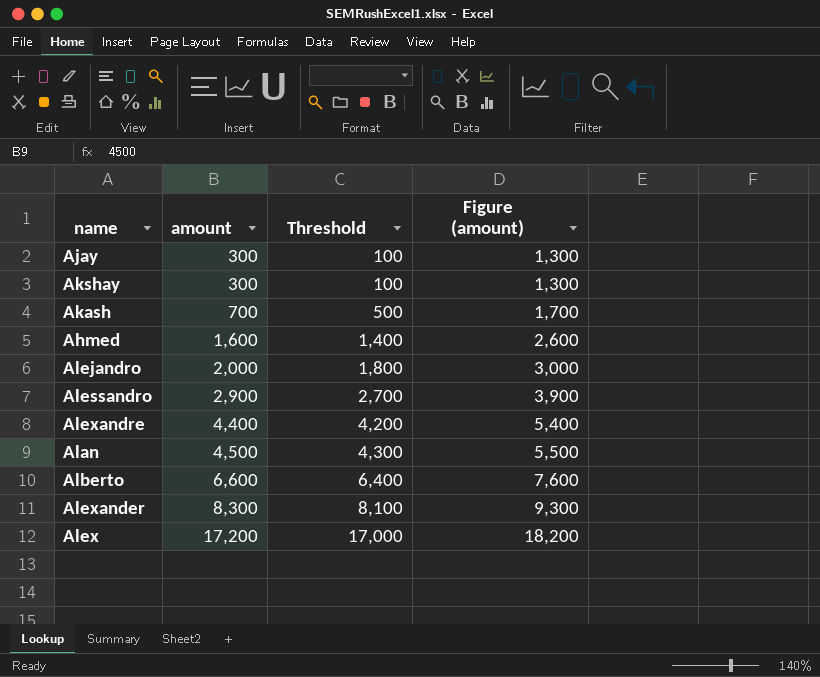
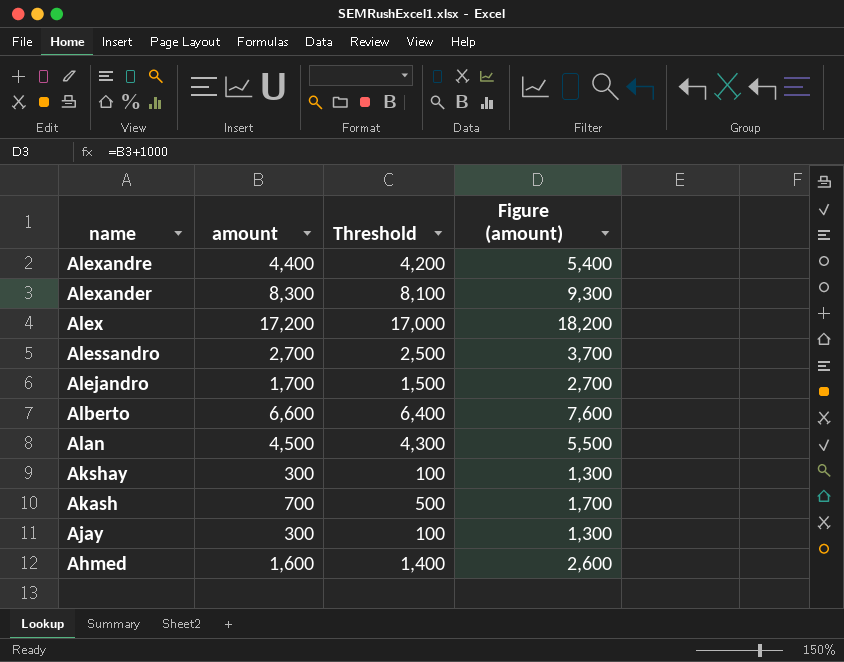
row order: amount ascending -> name descending
Alessandro | amount: 2,900 -> 2,700
Alessandro | Threshold: 2,700 -> 2,500
Alessandro | Figure (amount): 3,900 -> 3,700
Alejandro | amount: 2,000 -> 1,700
Alejandro | Threshold: 1,800 -> 1,500
Alejandro | Figure (amount): 3,000 -> 2,700

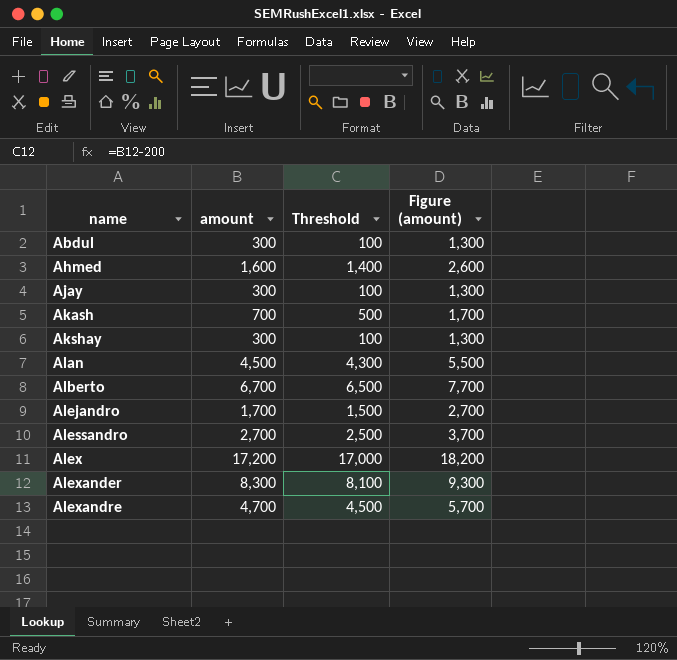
row order: name descending -> name ascending
row Abdul: none -> 300 | 100 | 1,300
Alberto | amount: 6,600 -> 6,700
Alberto | Threshold: 6,400 -> 6,500
Alberto | Figure (amount): 7,600 -> 7,700
Alexandre | amount: 4,400 -> 4,700
Alexandre | Threshold: 4,200 -> 4,500
Alexandre | Figure (amount): 5,400 -> 5,700

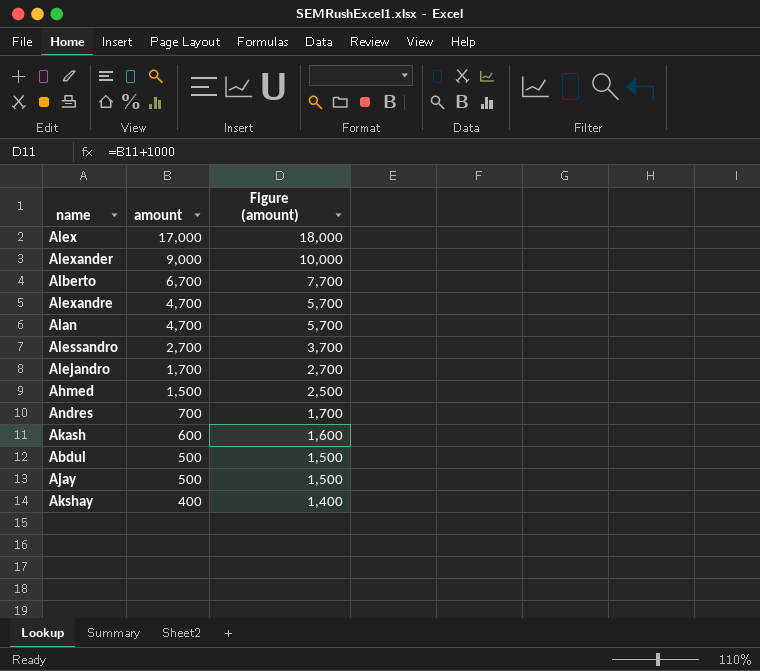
row order: name ascending -> amount descending
column Threshold | formula: [amount] - 200 -> none
Alex | amount: 17,200 -> 17,000
Alex | Figure (amount): 18,200 -> 18,000
Alexander | amount: 8,300 -> 9,000
Alexander | Figure (amount): 9,300 -> 10,000
Alan | amount: 4,500 -> 4,700
Alan | Figure (amount): 5,500 -> 5,700
Ahmed | amount: 1,600 -> 1,500
Ahmed | Figure (amount): 2,600 -> 2,500
row Andres: none -> 700 | 1,700
Akash | amount: 700 -> 600
Akash | Figure (amount): 1,700 -> 1,600
Abdul | amount: 300 -> 500
Abdul | Figure (amount): 1,300 -> 1,500
Ajay | amount: 300 -> 500
Ajay | Figure (amount): 1,300 -> 1,500
Akshay | amount: 300 -> 400
Akshay | Figure (amount): 1,300 -> 1,400

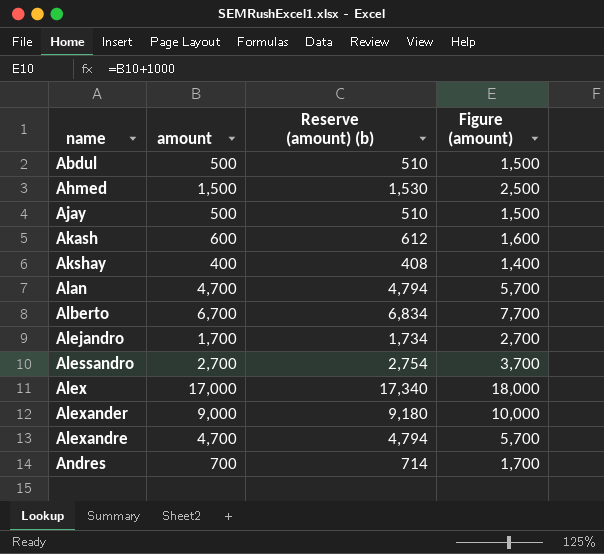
row order: amount descending -> name ascending
column Reserve (amount) (b) | formula: none -> [amount] * 1.02

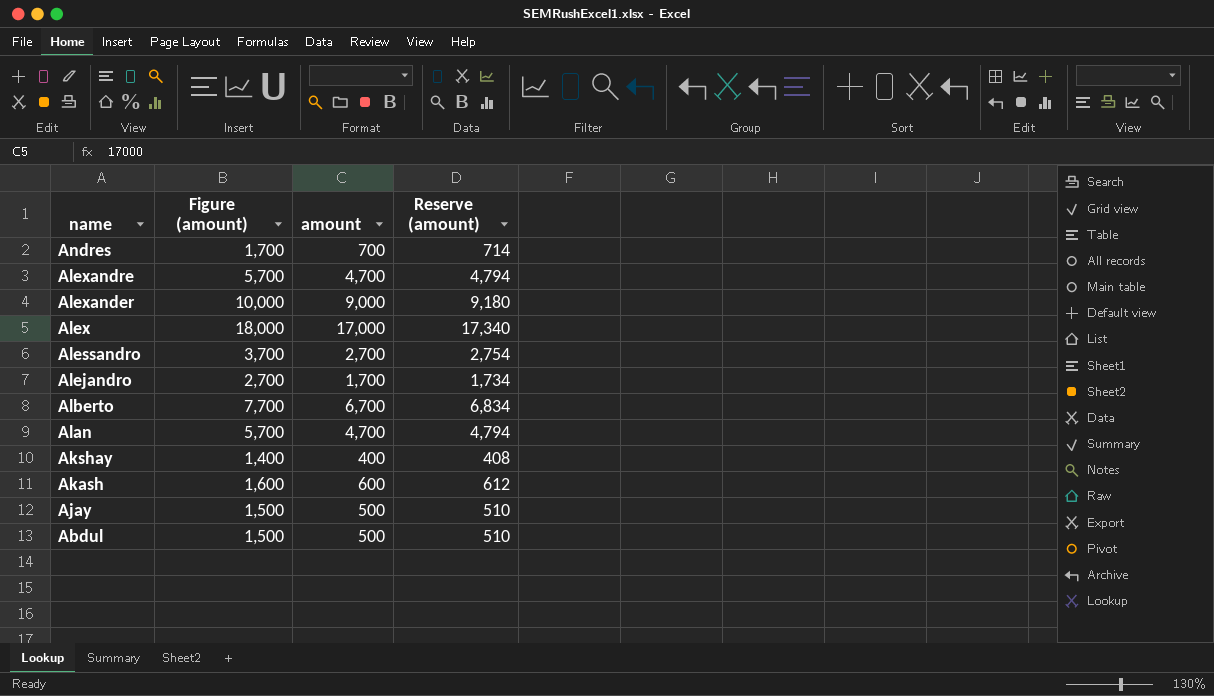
row order: name ascending -> name descending
column Figure (amount) | position: 4 -> 2
column name: Reserve (amount) (b) -> Reserve (amount)
row Ahmed: 1,500 | 1,530 | 2,500 -> none

